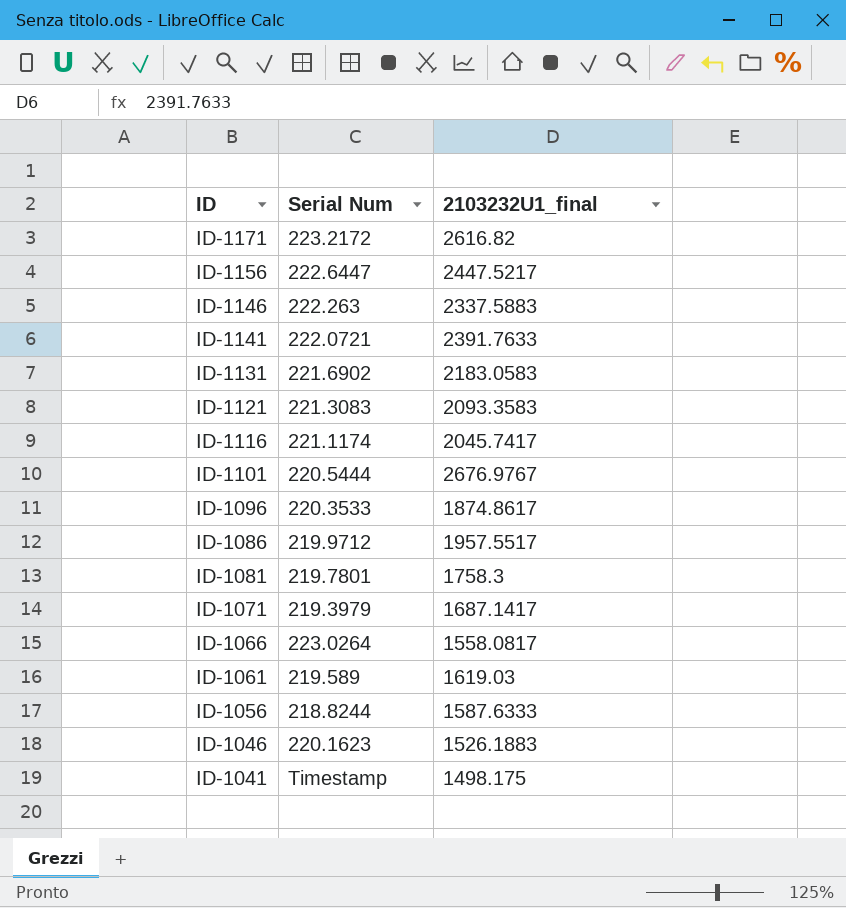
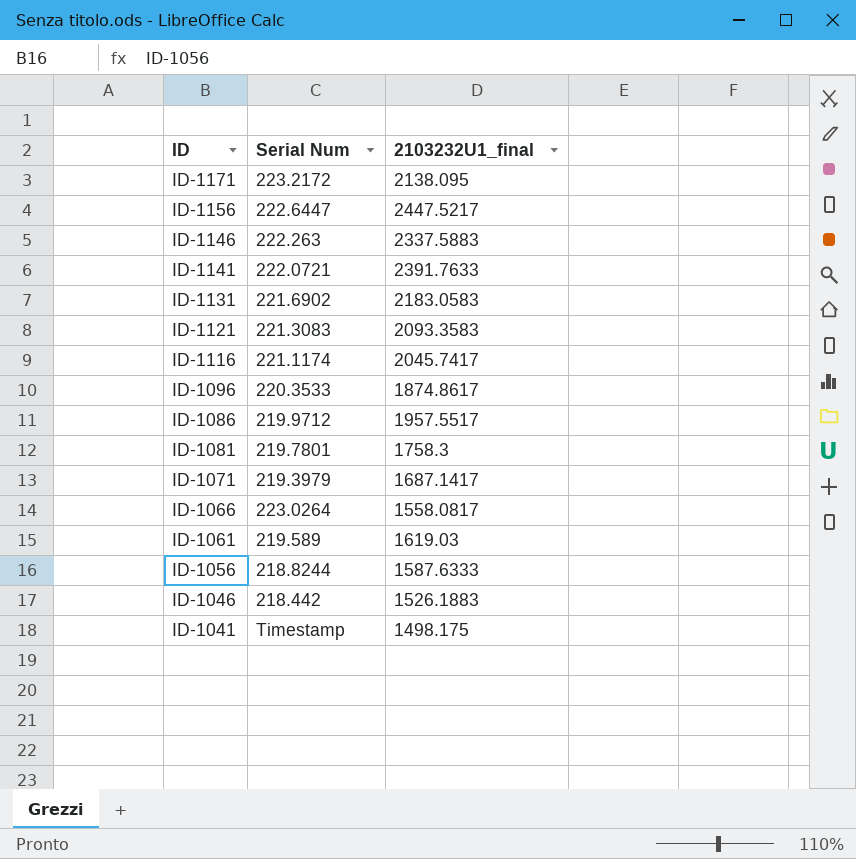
row ID-1101: 220.5444 | 2676.9767 -> none
ID-1171 | 2103232U1_final: 2616.82 -> 2138.095
ID-1046 | Serial Num: 220.1623 -> 218.442

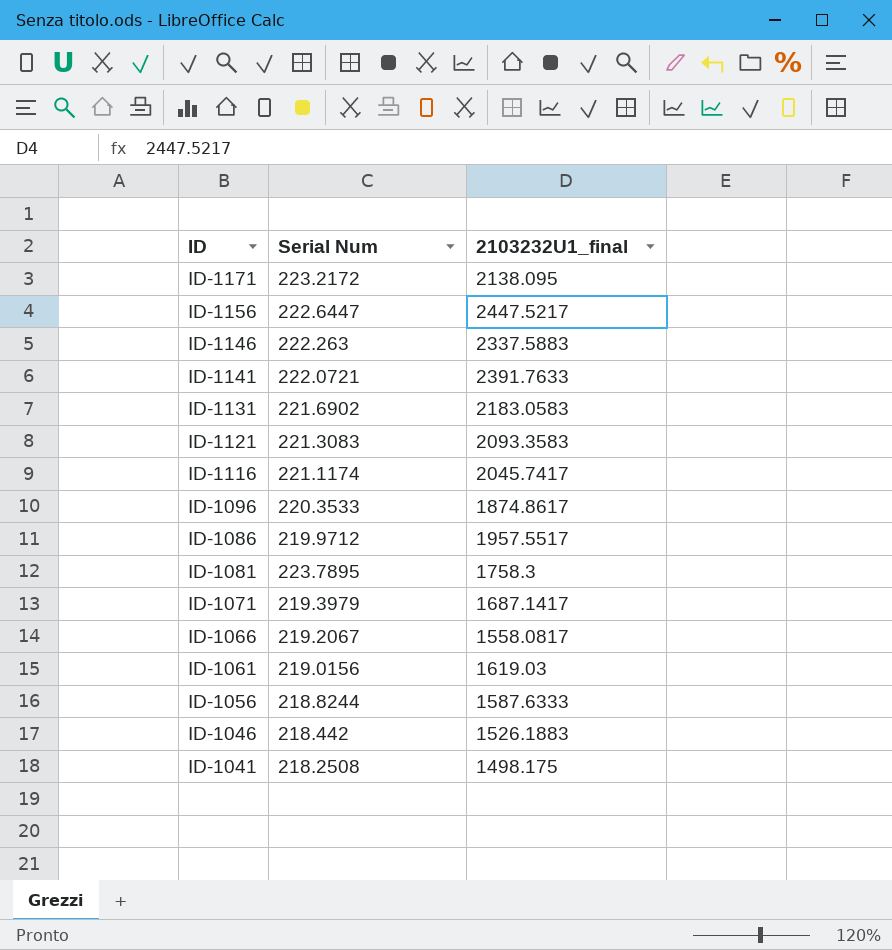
ID-1081 | Serial Num: 219.7801 -> 223.7895
ID-1066 | Serial Num: 223.0264 -> 219.2067
ID-1061 | Serial Num: 219.589 -> 219.0156
ID-1041 | Serial Num: Timestamp -> 218.2508

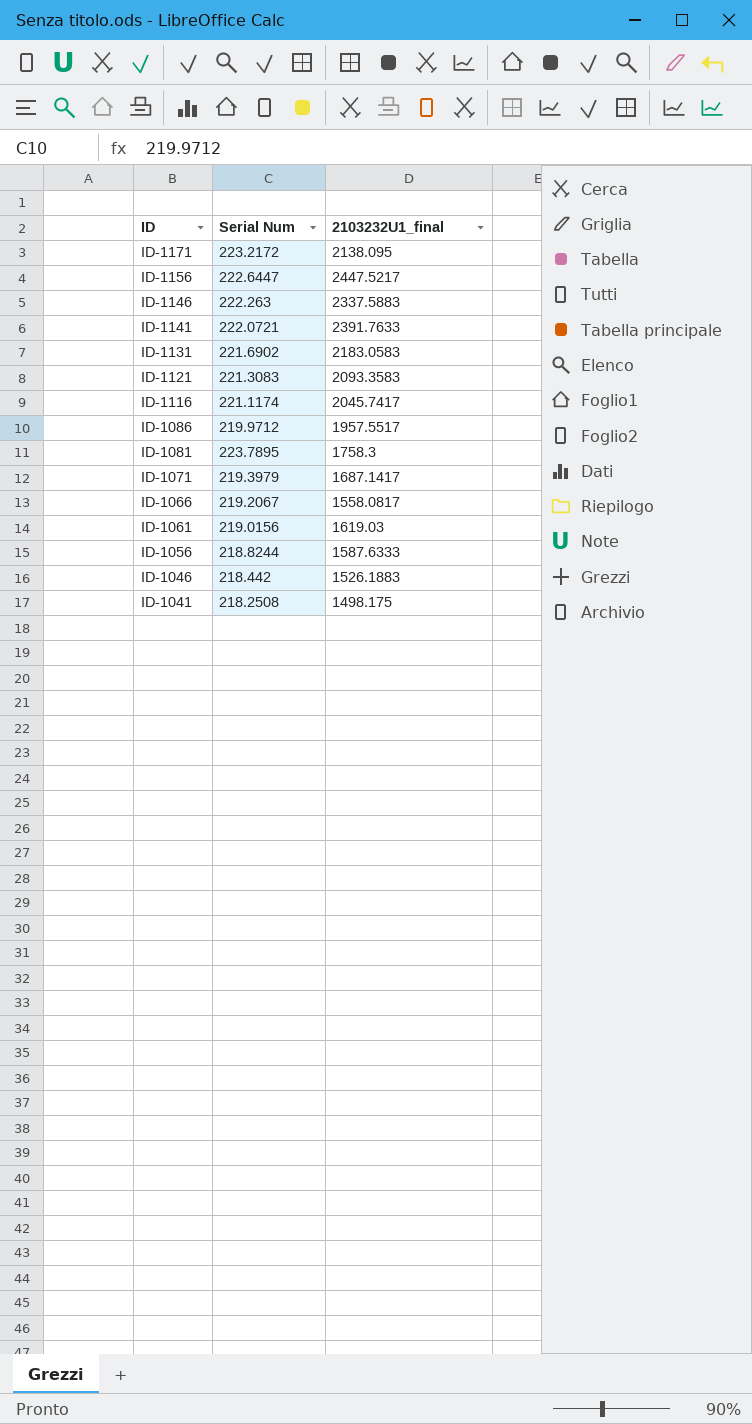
row ID-1096: 220.3533 | 1874.8617 -> none

